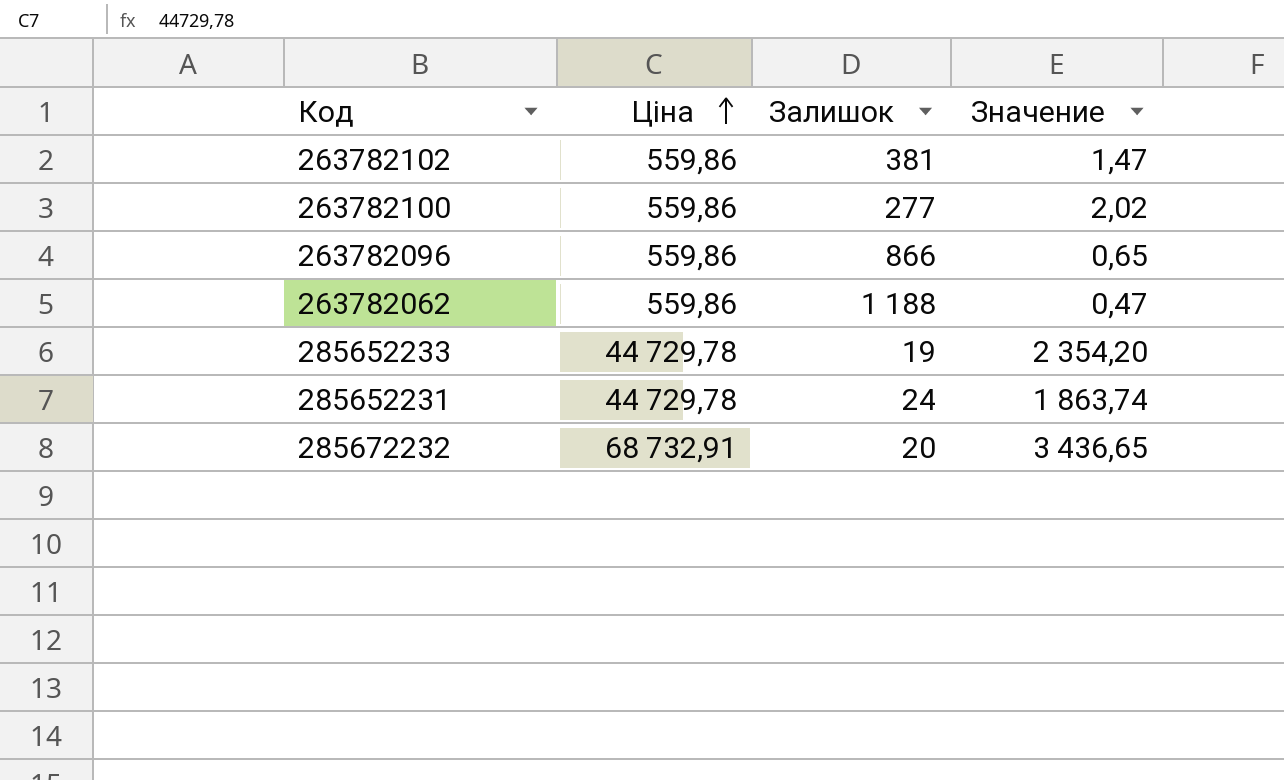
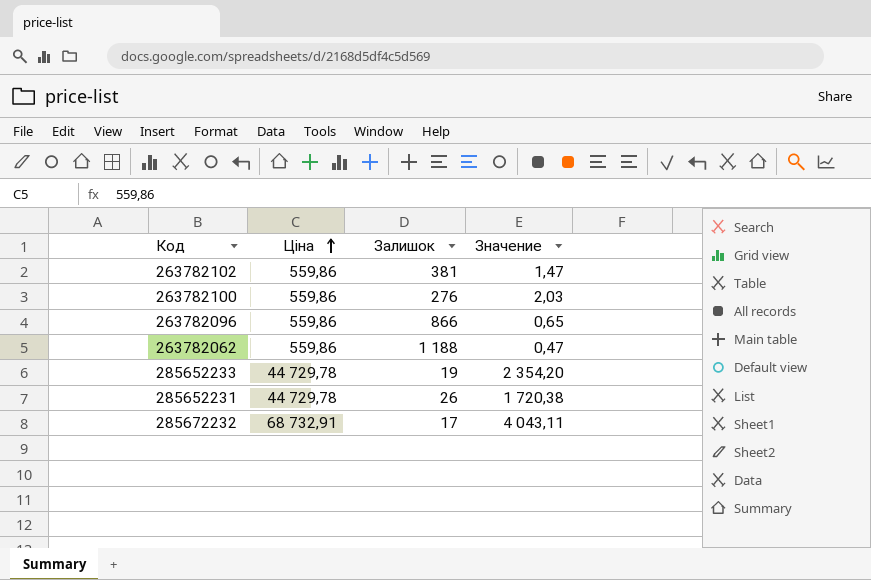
263782100 | Залишок: 277 -> 276
263782100 | Значение: 2,02 -> 2,03
285652231 | Залишок: 24 -> 26
285652231 | Значение: 1 863,74 -> 1 720,38
285672232 | Залишок: 20 -> 17
285672232 | Значение: 3 436,65 -> 4 043,11

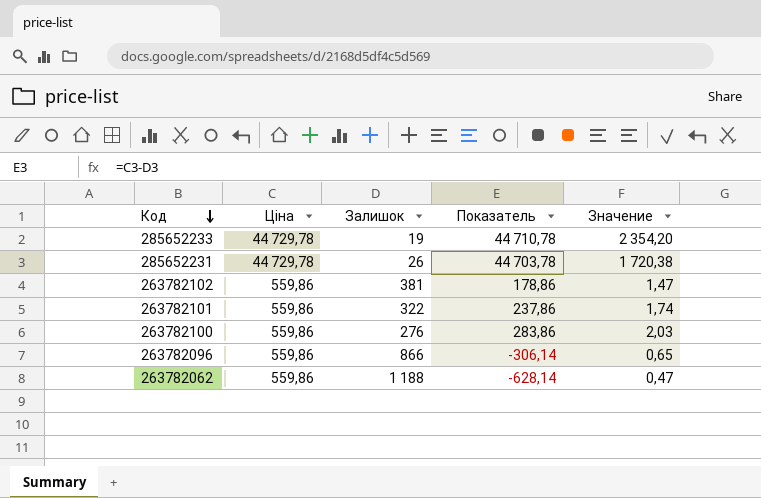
row order: Ціна ascending -> Код descending
column Показатель | formula: none -> [Ціна] - [Залишок]
row 285672232: 68 732,91 | 17 | 4 043,11 -> none
row 263782101: none -> 559,86 | 322 | 237,86 | 1,74

